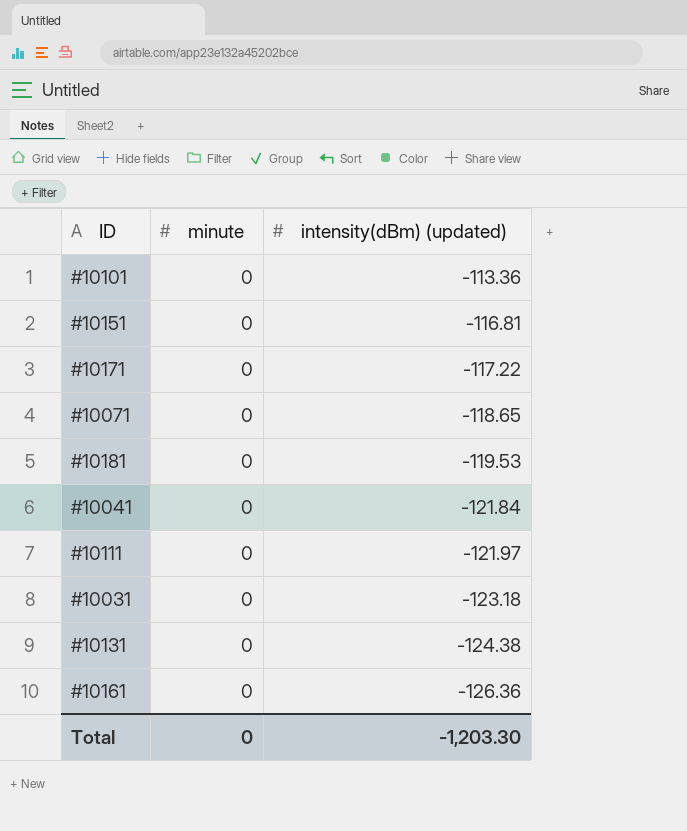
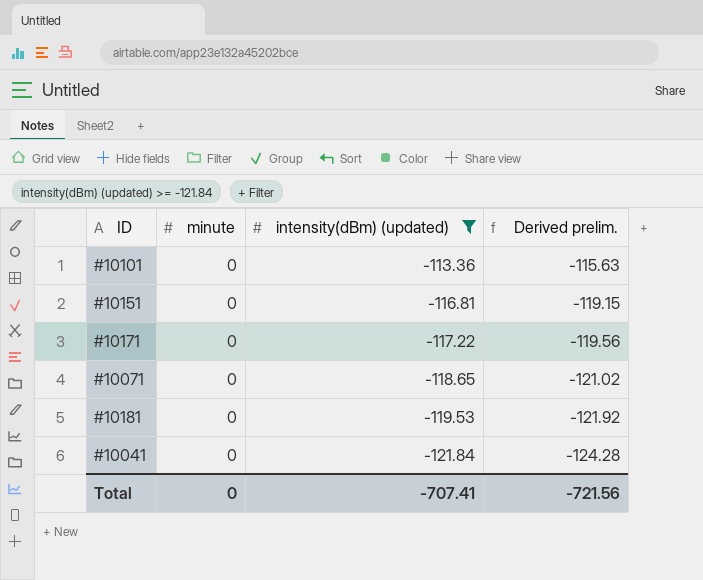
filter: none -> intensity(dBm) (updated) >= -121.84
column Derived prelim. | formula: none -> [intensity(dBm) (updated)] * 1.02
Total | intensity(dBm) (updated): -1,203.30 -> -707.41

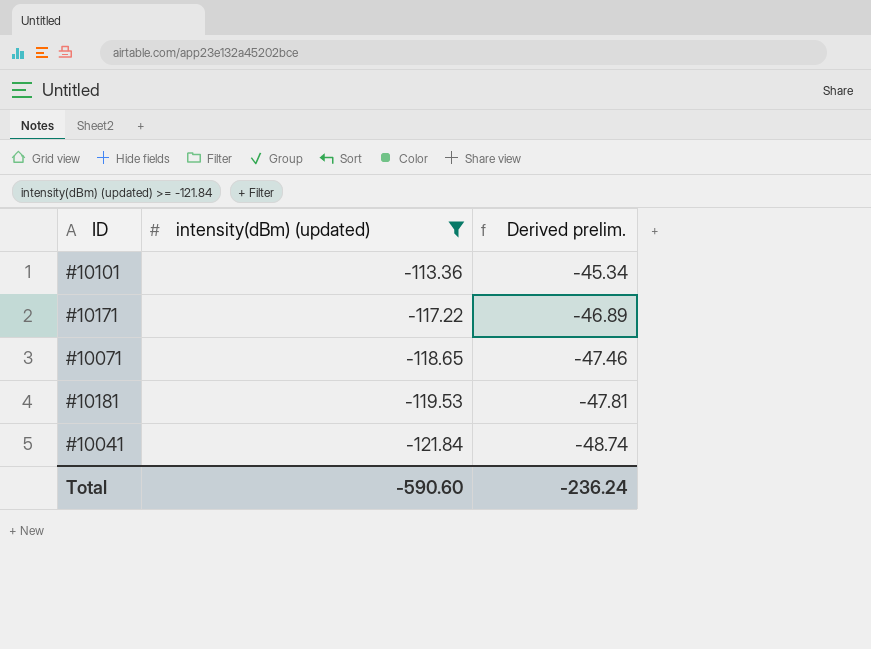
column minute | position: 2 -> none
column Derived prelim. | formula: [intensity(dBm) (updated)] * 1.02 -> [intensity(dBm) (updated)] * 0.4
row #10151: 0 | -116.81 | -119.15 -> none
Total | intensity(dBm) (updated): -707.41 -> -590.60
Total | Derived prelim.: -721.56 -> -236.24

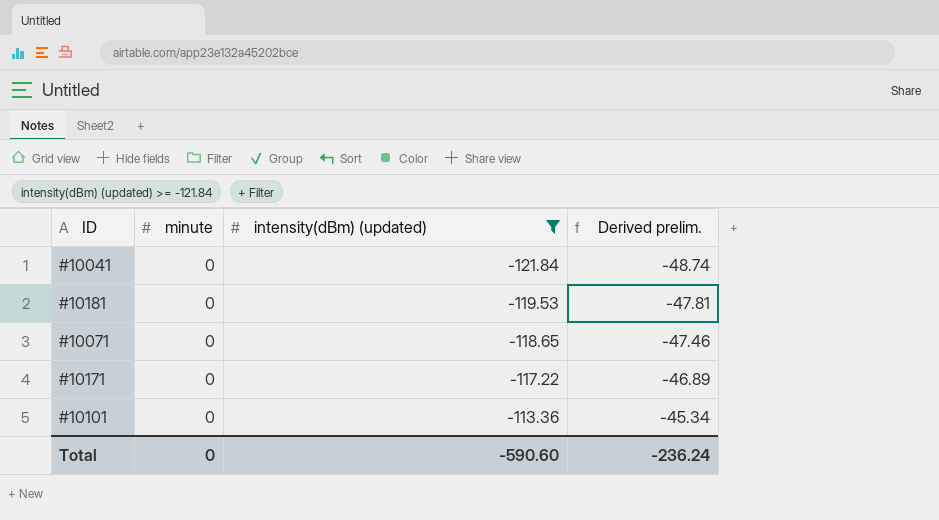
row order: intensity(dBm) (updated) descending -> intensity(dBm) (updated) ascending
column minute | position: none -> 2

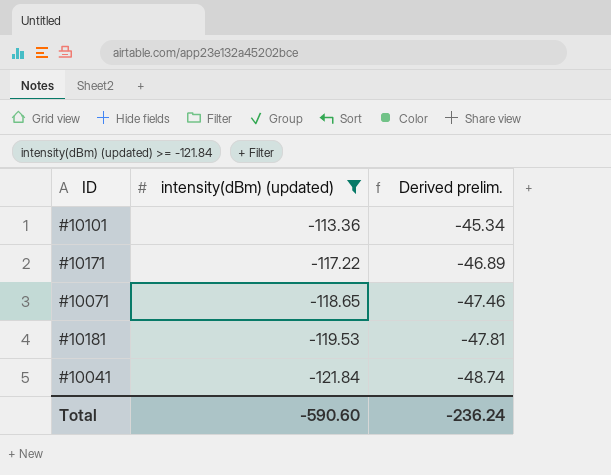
row order: intensity(dBm) (updated) ascending -> intensity(dBm) (updated) descending
column minute | position: 2 -> none

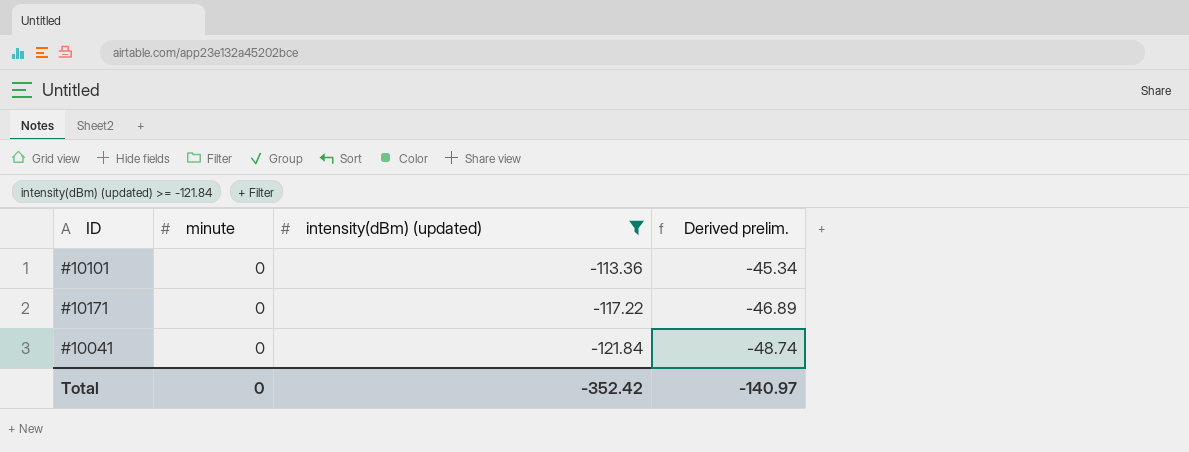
column minute | position: none -> 2
row #10071: -118.65 | -47.46 -> none
row #10181: -119.53 | -47.81 -> none
Total | intensity(dBm) (updated): -590.60 -> -352.42
Total | Derived prelim.: -236.24 -> -140.97

